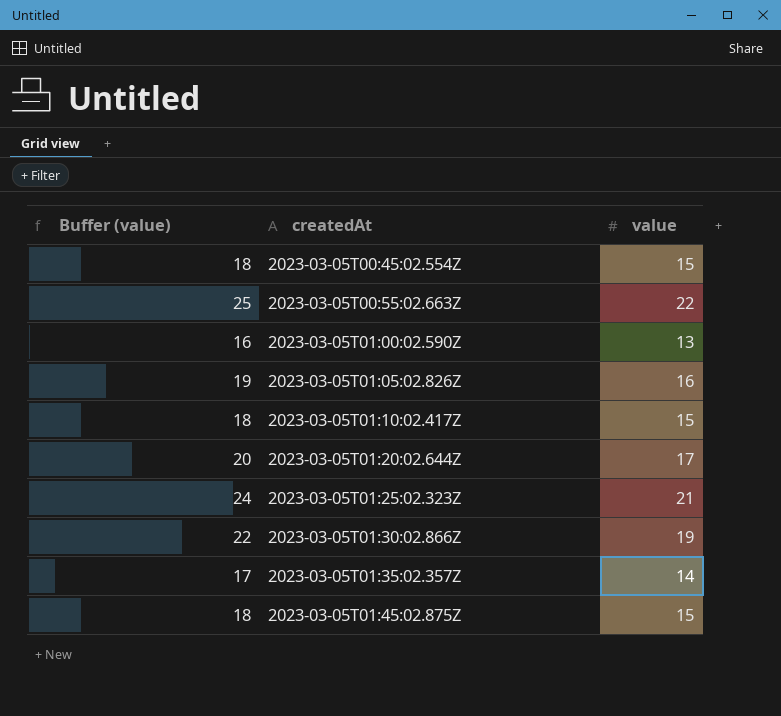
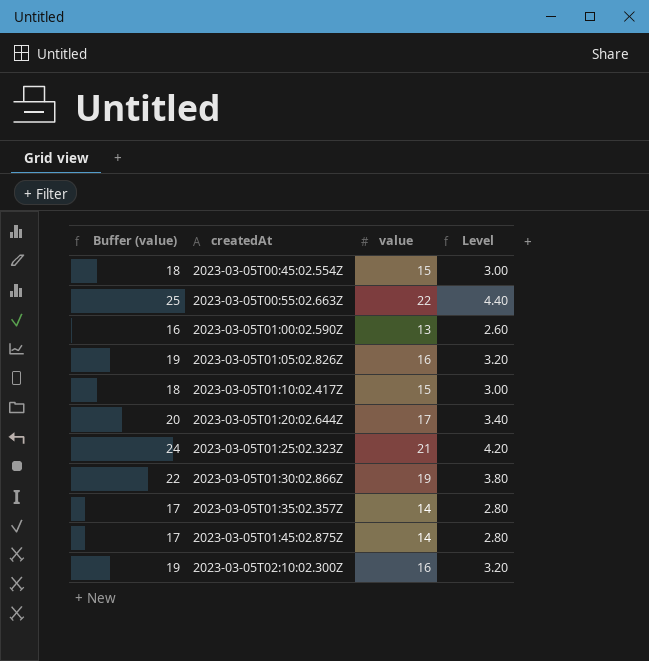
column Level | formula: none -> [value] * 0.2
2023-03-05T01:45:02.875Z | Buffer (value): 18 -> 17
2023-03-05T01:45:02.875Z | value: 15 -> 14
row 2023-03-05T02:10:02.300Z: none -> 19 | 16 | 3.20

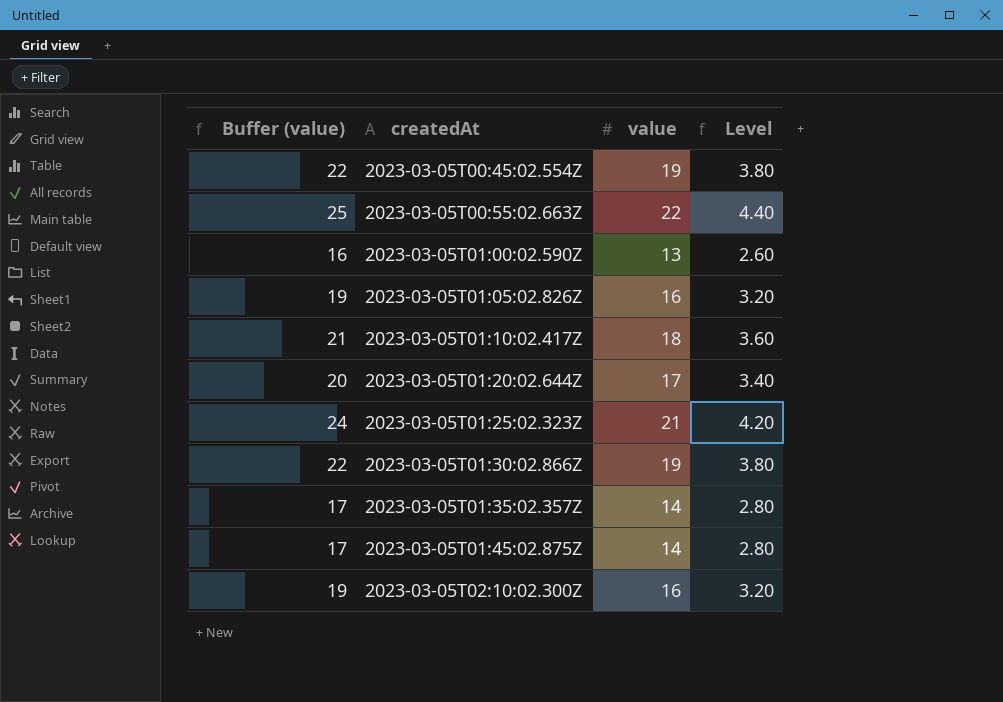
2023-03-05T00:45:02.554Z | Buffer (value): 18 -> 22
2023-03-05T00:45:02.554Z | value: 15 -> 19
2023-03-05T00:45:02.554Z | Level: 3.00 -> 3.80
2023-03-05T01:10:02.417Z | Buffer (value): 18 -> 21
2023-03-05T01:10:02.417Z | value: 15 -> 18
2023-03-05T01:10:02.417Z | Level: 3.00 -> 3.60

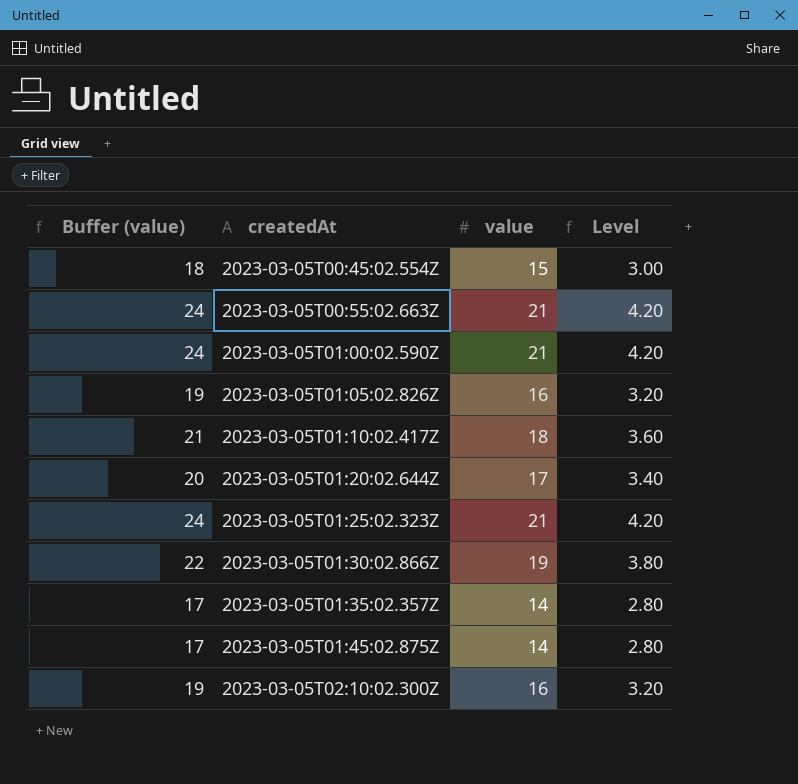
2023-03-05T00:45:02.554Z | Buffer (value): 22 -> 18
2023-03-05T00:45:02.554Z | value: 19 -> 15
2023-03-05T00:45:02.554Z | Level: 3.80 -> 3.00
2023-03-05T00:55:02.663Z | Buffer (value): 25 -> 24
2023-03-05T00:55:02.663Z | value: 22 -> 21
2023-03-05T00:55:02.663Z | Level: 4.40 -> 4.20
2023-03-05T01:00:02.590Z | Buffer (value): 16 -> 24
2023-03-05T01:00:02.590Z | value: 13 -> 21
2023-03-05T01:00:02.590Z | Level: 2.60 -> 4.20

